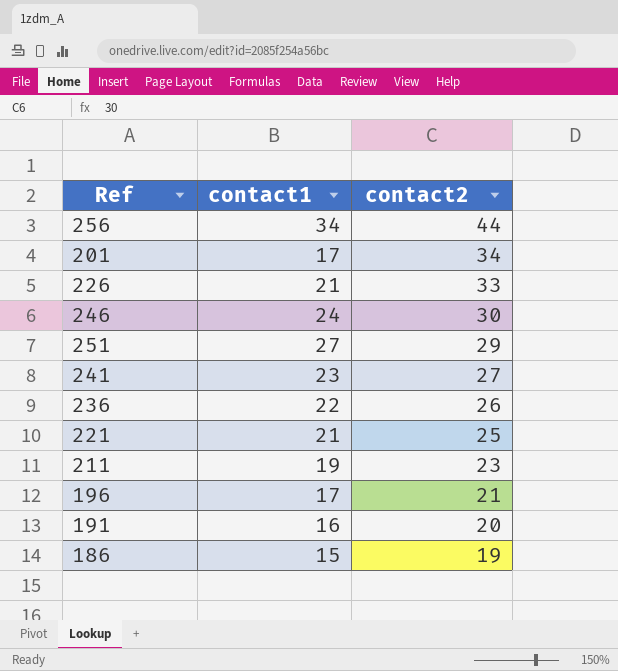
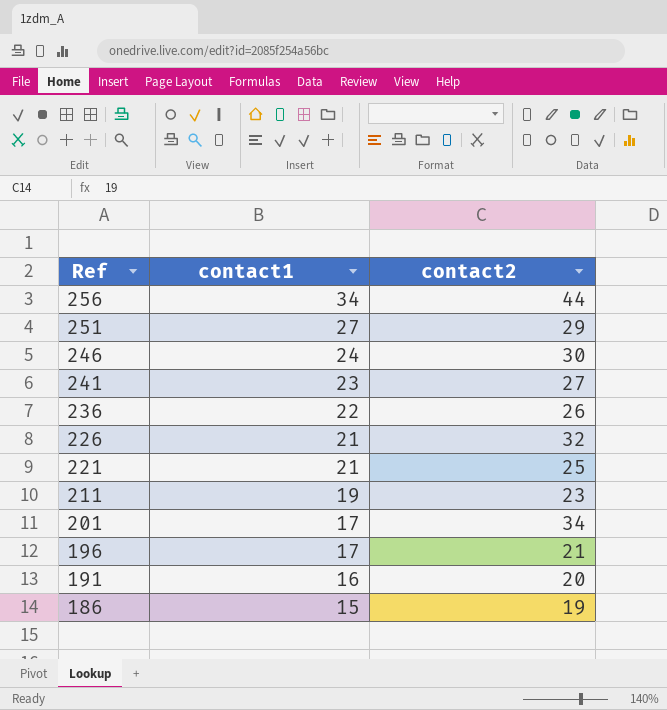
row order: contact2 descending -> Ref descending
226 | contact2: 33 -> 32

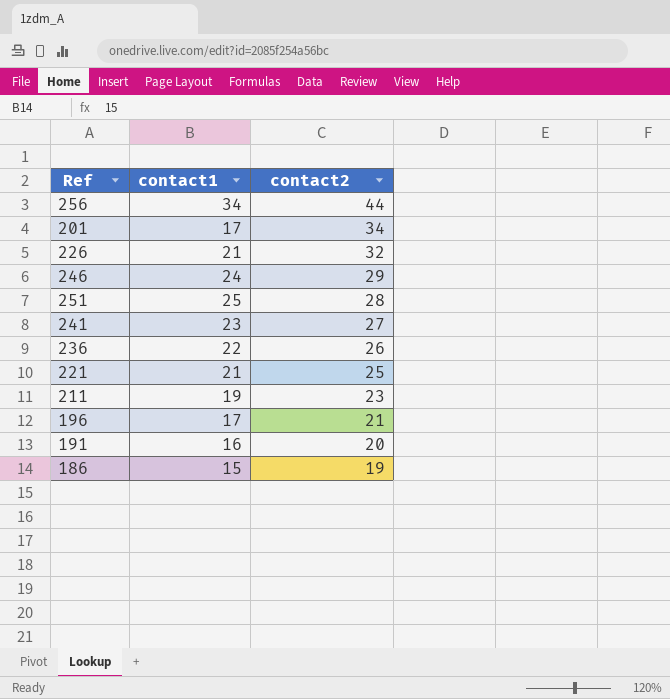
row order: Ref descending -> contact2 descending
246 | contact2: 30 -> 29
251 | contact1: 27 -> 25
251 | contact2: 29 -> 28

